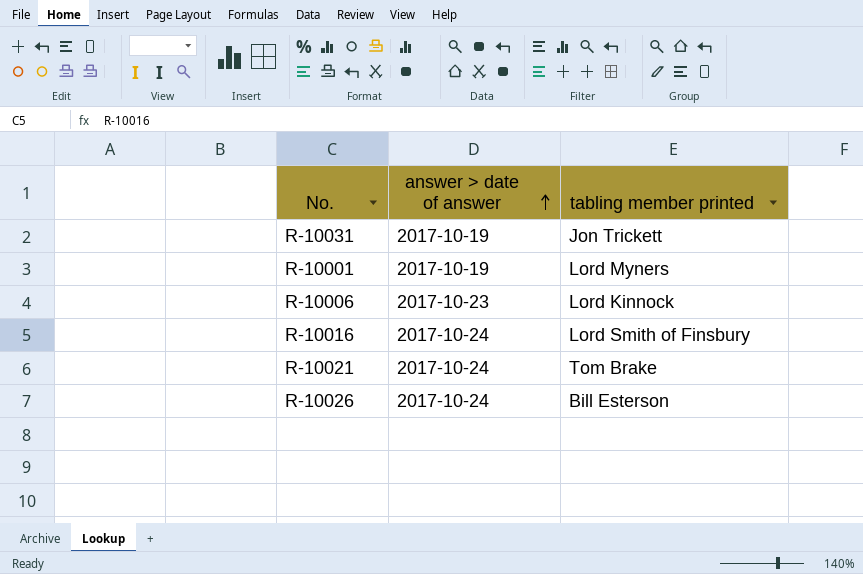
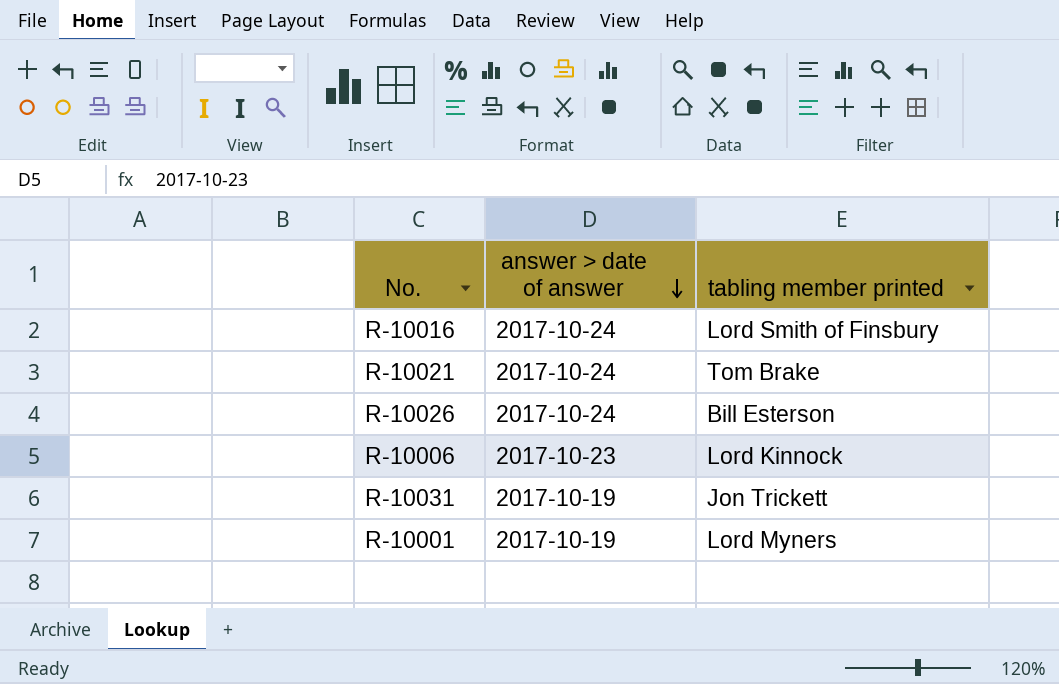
row order: answer > date of answer ascending -> answer > date of answer descending

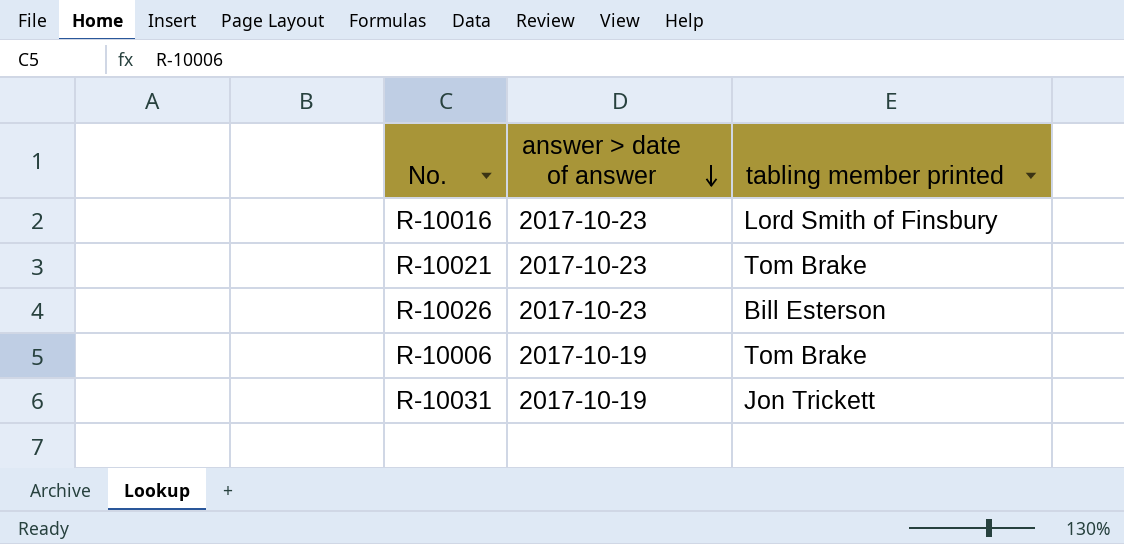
row R-10001: 2017-10-19 | Lord Myners -> none
R-10016 | answer > date of answer: 2017-10-24 -> 2017-10-23
R-10021 | answer > date of answer: 2017-10-24 -> 2017-10-23
R-10026 | answer > date of answer: 2017-10-24 -> 2017-10-23
R-10006 | answer > date of answer: 2017-10-23 -> 2017-10-19
R-10006 | tabling member printed: Lord Kinnock -> Tom Brake

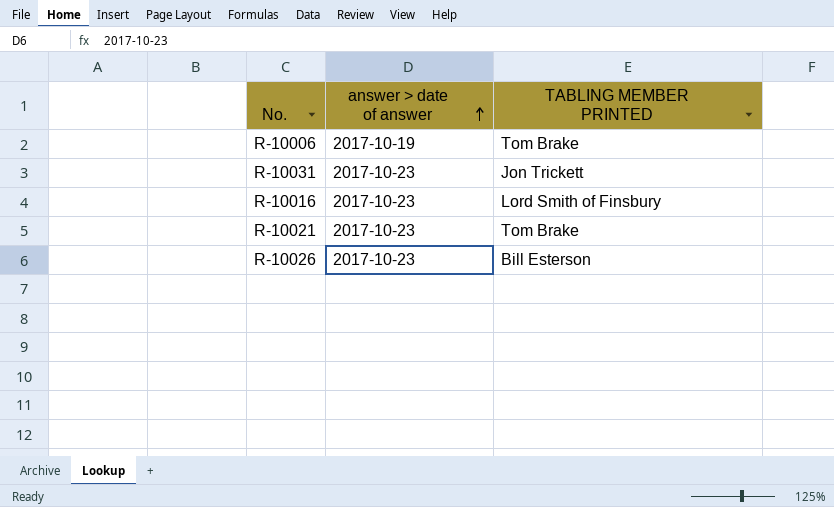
row order: answer > date of answer descending -> answer > date of answer ascending
column name: tabling member printed -> TABLING MEMBER PRINTED
R-10031 | answer > date of answer: 2017-10-19 -> 2017-10-23

